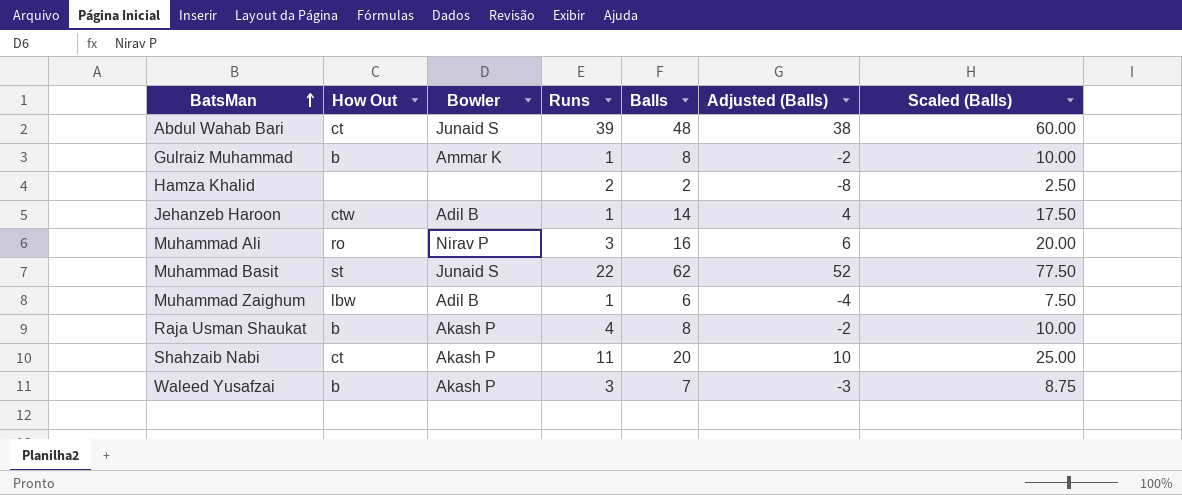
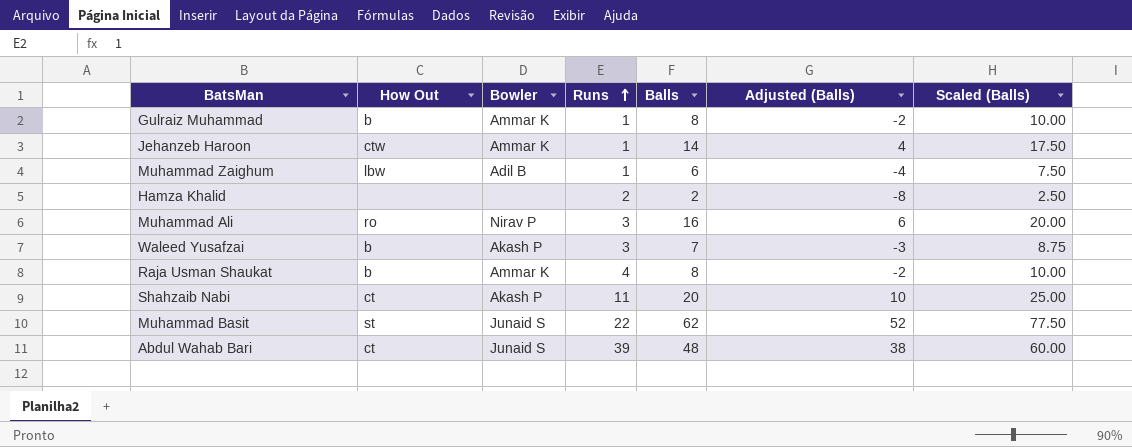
row order: BatsMan ascending -> Runs ascending
Jehanzeb Haroon | Bowler: Adil B -> Ammar K
Raja Usman Shaukat | Bowler: Akash P -> Ammar K

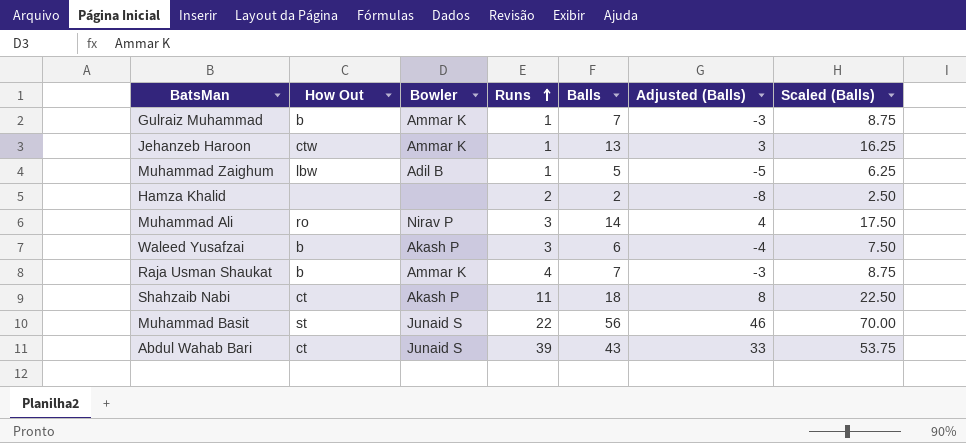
Gulraiz Muhammad | Balls: 8 -> 7
Gulraiz Muhammad | Adjusted (Balls): -2 -> -3
Gulraiz Muhammad | Scaled (Balls): 10.00 -> 8.75
Jehanzeb Haroon | Balls: 14 -> 13
Jehanzeb Haroon | Adjusted (Balls): 4 -> 3
Jehanzeb Haroon | Scaled (Balls): 17.50 -> 16.25
Muhammad Zaighum | Balls: 6 -> 5
Muhammad Zaighum | Adjusted (Balls): -4 -> -5
Muhammad Zaighum | Scaled (Balls): 7.50 -> 6.25
Muhammad Ali | Balls: 16 -> 14
Muhammad Ali | Adjusted (Balls): 6 -> 4
Muhammad Ali | Scaled (Balls): 20.00 -> 17.50
Waleed Yusafzai | Balls: 7 -> 6
Waleed Yusafzai | Adjusted (Balls): -3 -> -4
Waleed Yusafzai | Scaled (Balls): 8.75 -> 7.50
Raja Usman Shaukat | Balls: 8 -> 7
Raja Usman Shaukat | Adjusted (Balls): -2 -> -3
Raja Usman Shaukat | Scaled (Balls): 10.00 -> 8.75
Shahzaib Nabi | Balls: 20 -> 18
Shahzaib Nabi | Adjusted (Balls): 10 -> 8
Shahzaib Nabi | Scaled (Balls): 25.00 -> 22.50
Muhammad Basit | Balls: 62 -> 56
Muhammad Basit | Adjusted (Balls): 52 -> 46
Muhammad Basit | Scaled (Balls): 77.50 -> 70.00
Abdul Wahab Bari | Balls: 48 -> 43
Abdul Wahab Bari | Adjusted (Balls): 38 -> 33
Abdul Wahab Bari | Scaled (Balls): 60.00 -> 53.75

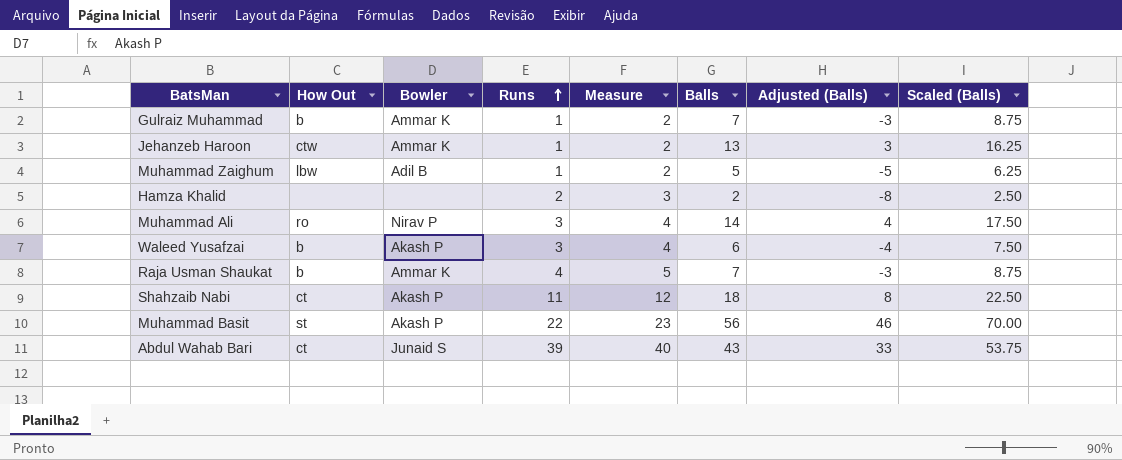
column Measure | formula: none -> [Runs] + 1
Muhammad Basit | Bowler: Junaid S -> Akash P

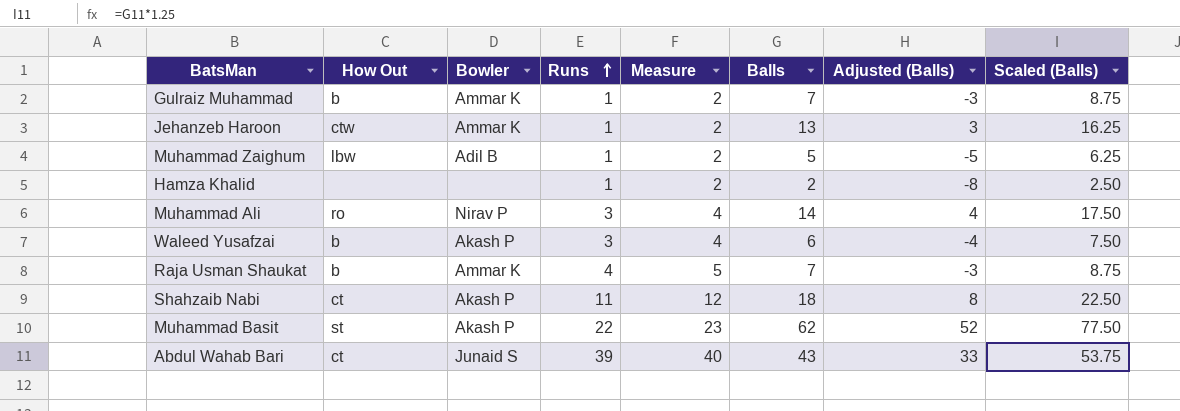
Hamza Khalid | Runs: 2 -> 1
Hamza Khalid | Measure: 3 -> 2
Muhammad Basit | Balls: 56 -> 62
Muhammad Basit | Adjusted (Balls): 46 -> 52
Muhammad Basit | Scaled (Balls): 70.00 -> 77.50

